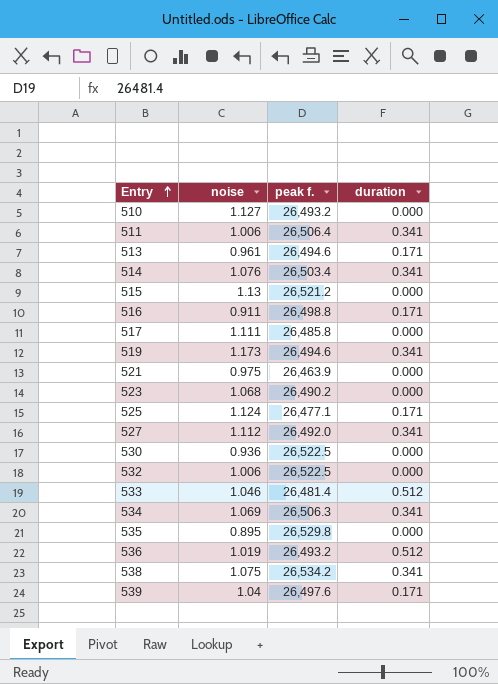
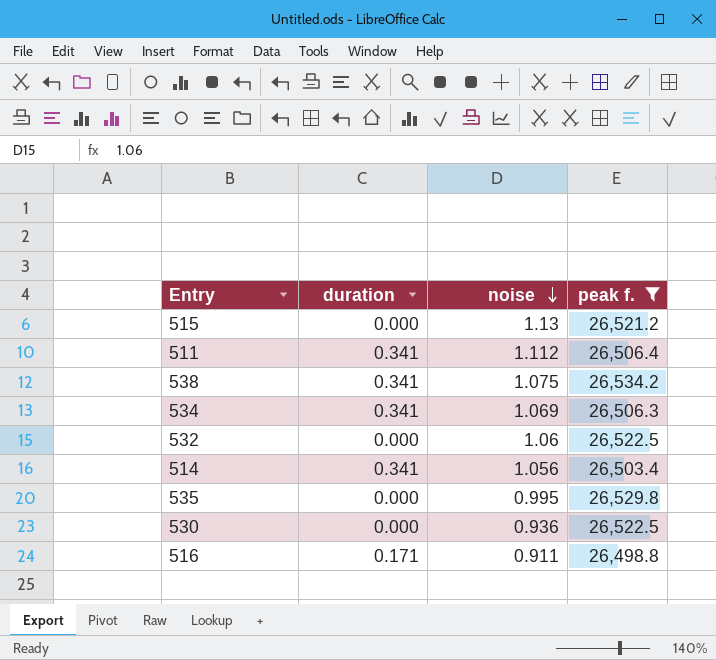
filter: none -> peak f. >= 26,498.8
row order: Entry ascending -> noise descending
column duration | position: 4 -> 2
511 | noise: 1.006 -> 1.112
532 | noise: 1.006 -> 1.06
514 | noise: 1.076 -> 1.056
535 | noise: 0.895 -> 0.995

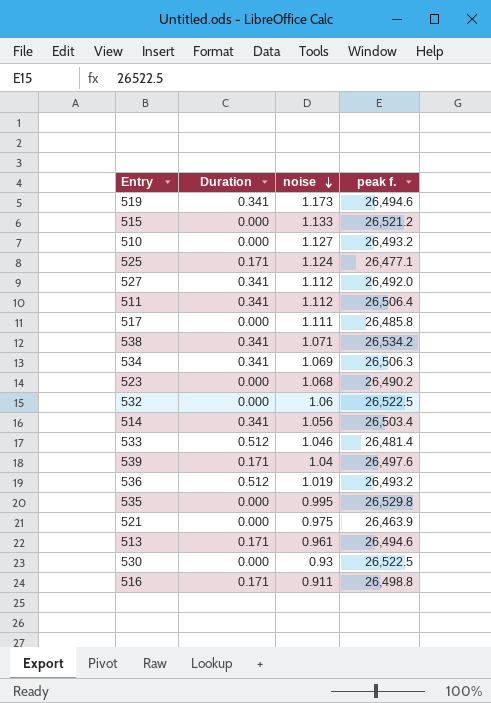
filter: peak f. >= 26,498.8 -> none
column name: duration -> Duration
515 | noise: 1.13 -> 1.133
538 | noise: 1.075 -> 1.071
530 | noise: 0.936 -> 0.93

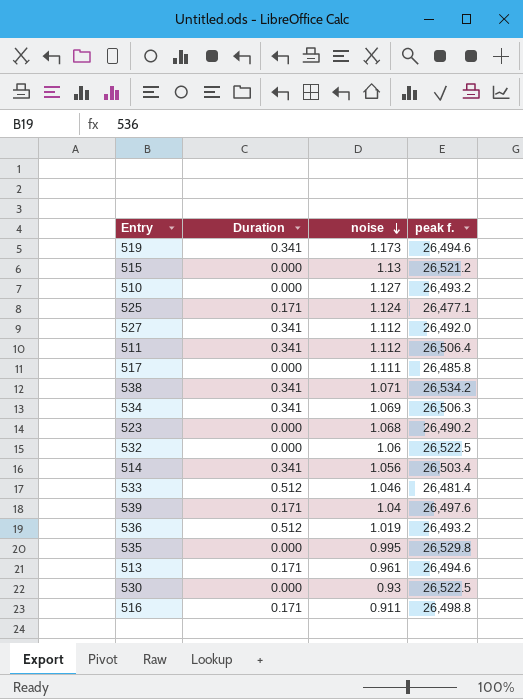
row 521: 0.000 | 0.975 | 26,463.9 -> none
515 | noise: 1.133 -> 1.13

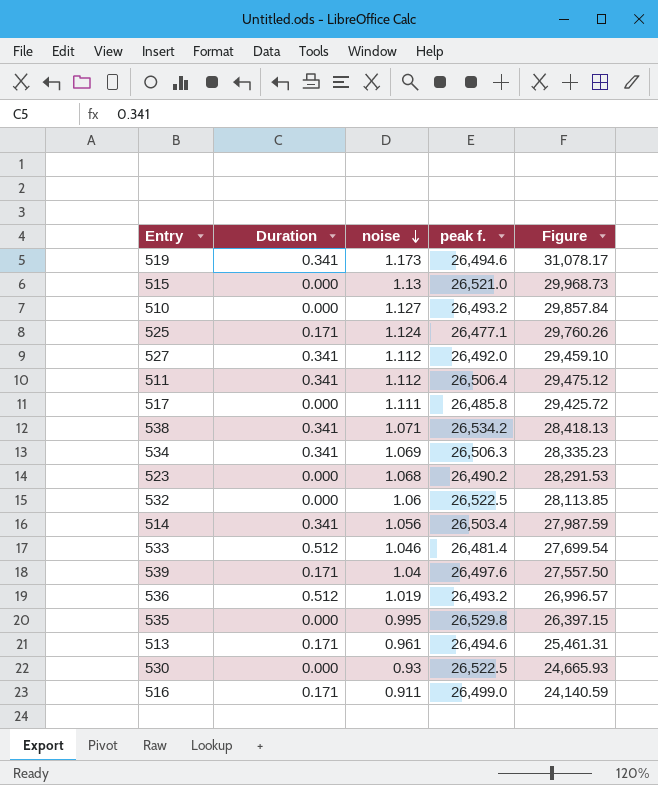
column Figure | formula: none -> [noise] * [peak f.]
515 | peak f.: 26,521.2 -> 26,521.0
516 | peak f.: 26,498.8 -> 26,499.0

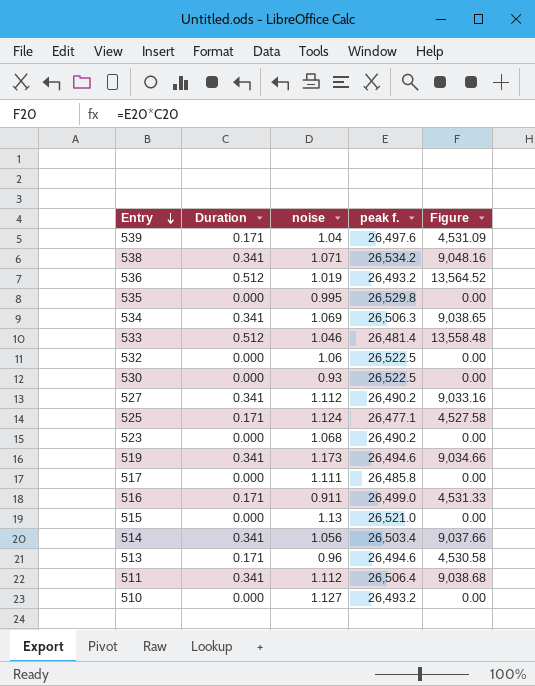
row order: noise descending -> Entry descending
column Figure | formula: [noise] * [peak f.] -> [Duration] * [peak f.]
527 | peak f.: 26,492.0 -> 26,490.2
513 | noise: 0.961 -> 0.96

